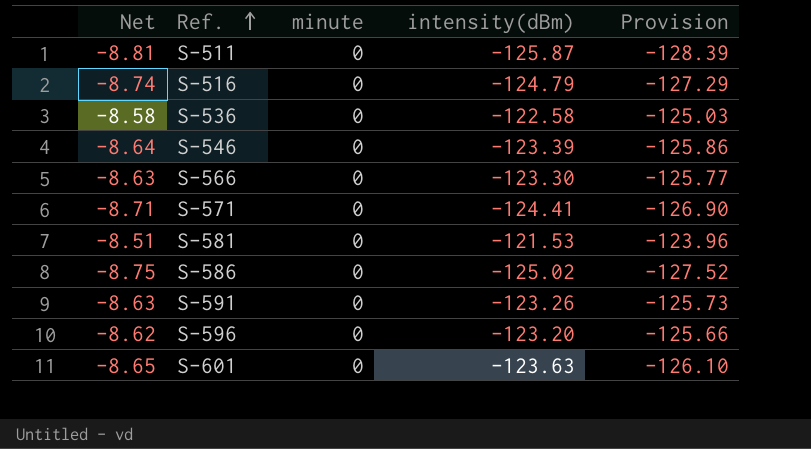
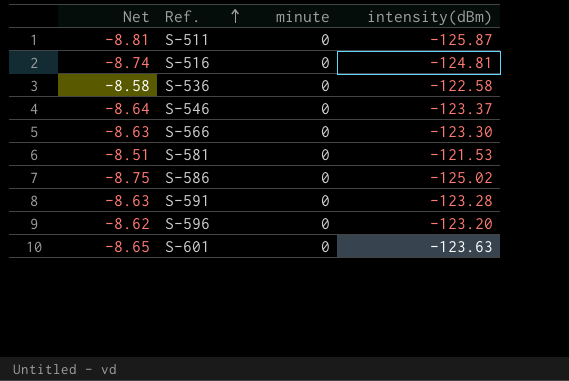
column Provision | formula: [intensity(dBm)] * 1.02 -> none
row S-571: -8.71 | 0 | -124.41 | -126.90 -> none
S-516 | intensity(dBm): -124.79 -> -124.81
S-546 | intensity(dBm): -123.39 -> -123.37
S-591 | intensity(dBm): -123.26 -> -123.28

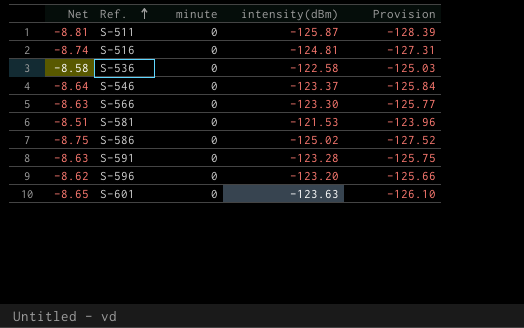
column Provision | formula: none -> [intensity(dBm)] * 1.02

